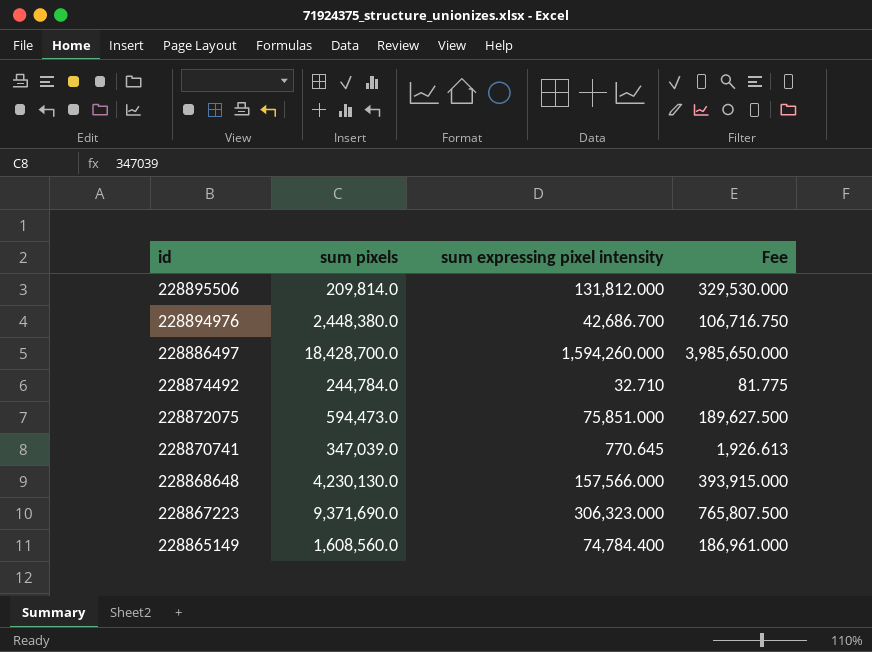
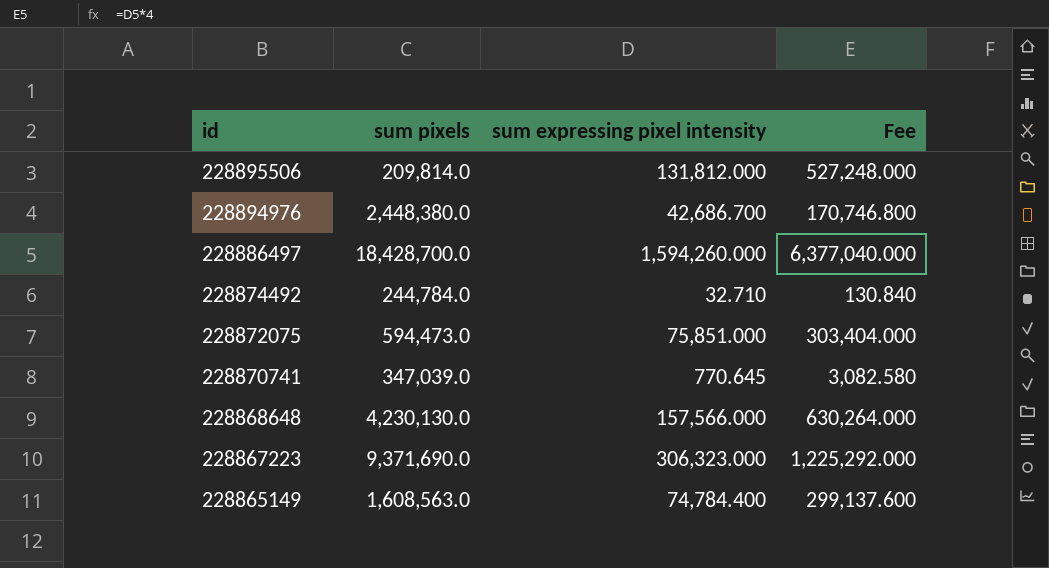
column Fee | formula: [sum expressing pixel intensity] * 2.5 -> [sum expressing pixel intensity] * 4
228865149 | sum pixels: 1,608,560.0 -> 1,608,563.0

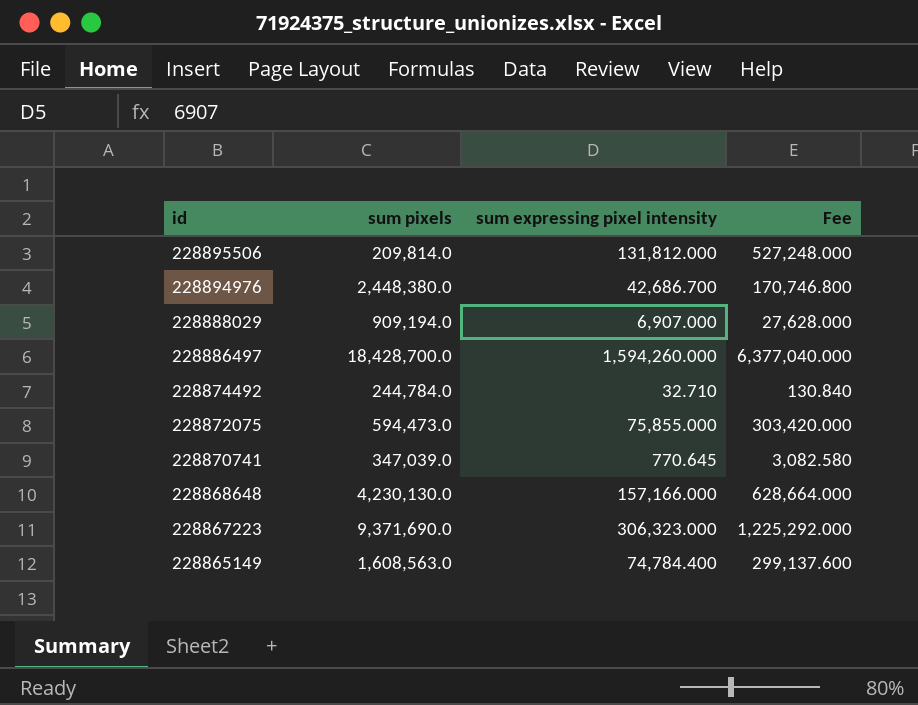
row 228888029: none -> 909,194.0 | 6,907.000 | 27,628.000
228872075 | sum expressing pixel intensity: 75,851.000 -> 75,855.000
228872075 | Fee: 303,404.000 -> 303,420.000
228868648 | sum expressing pixel intensity: 157,566.000 -> 157,166.000
228868648 | Fee: 630,264.000 -> 628,664.000

